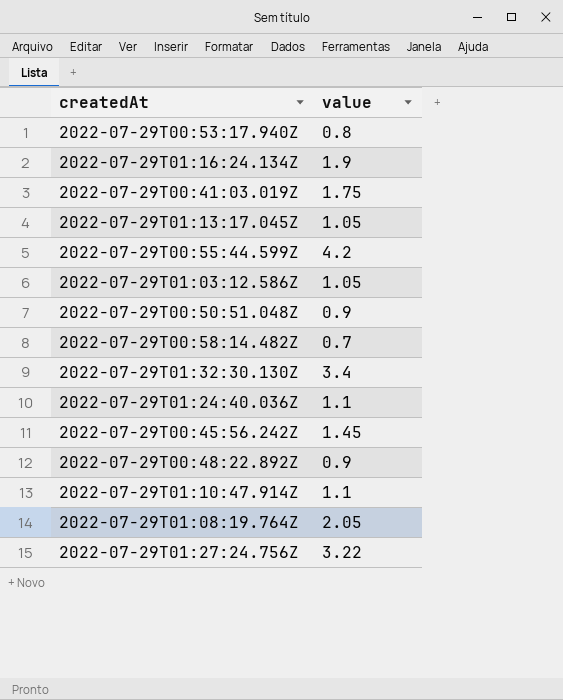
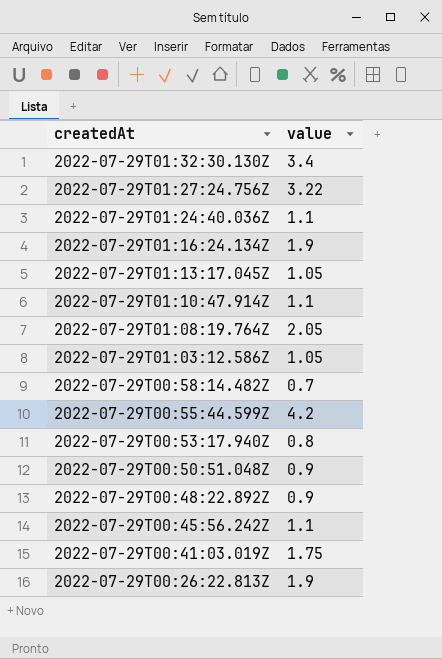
row order: none -> createdAt descending
2022-07-29T00:45:56.242Z | value: 1.45 -> 1.1
row 2022-07-29T00:26:22.813Z: none -> 1.9

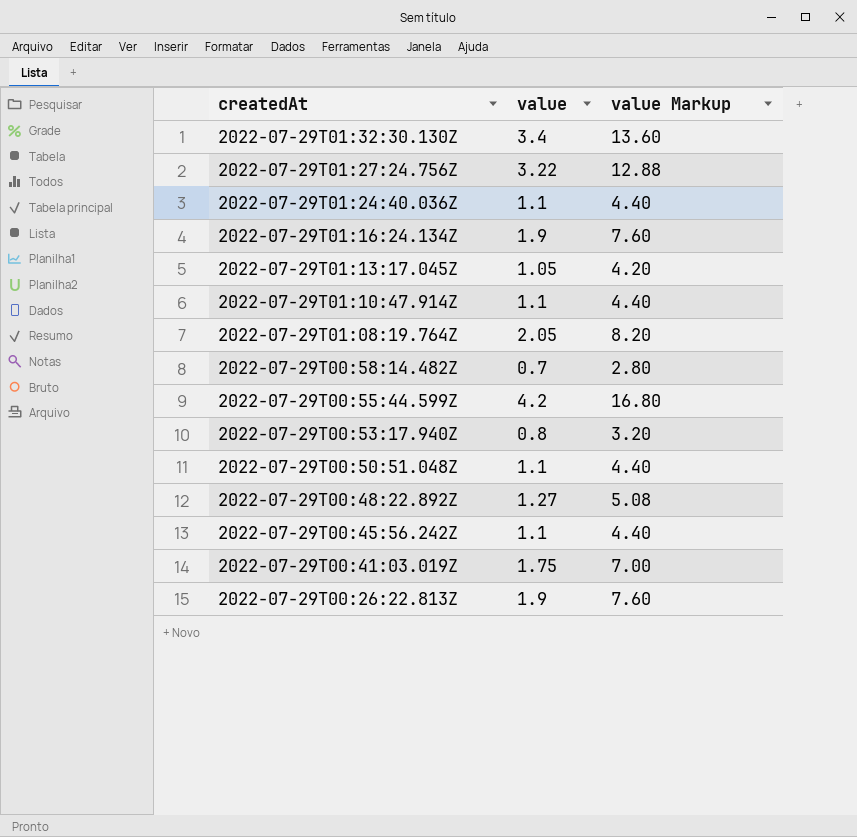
column value Markup | formula: none -> [value] * 4
row 2022-07-29T01:03:12.586Z: 1.05 -> none
2022-07-29T00:50:51.048Z | value: 0.9 -> 1.1
2022-07-29T00:48:22.892Z | value: 0.9 -> 1.27

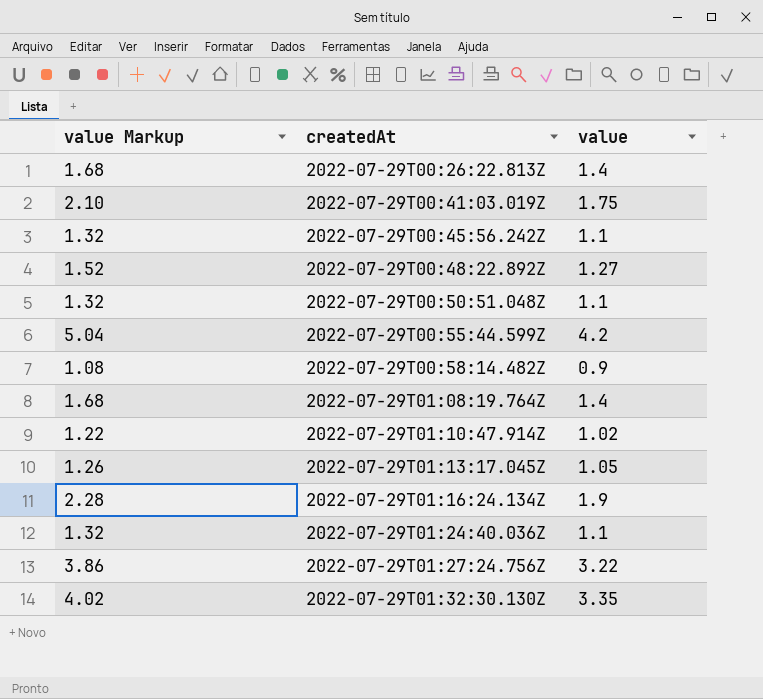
row order: createdAt descending -> createdAt ascending
column value Markup | formula: [value] * 4 -> [value] * 1.2
column value Markup | position: 3 -> 1
row 2022-07-29T00:53:17.940Z: 0.8 | 3.20 -> none
2022-07-29T00:26:22.813Z | value: 1.9 -> 1.4
2022-07-29T00:58:14.482Z | value: 0.7 -> 0.9
2022-07-29T01:08:19.764Z | value: 2.05 -> 1.4
2022-07-29T01:10:47.914Z | value: 1.1 -> 1.02
2022-07-29T01:32:30.130Z | value: 3.4 -> 3.35

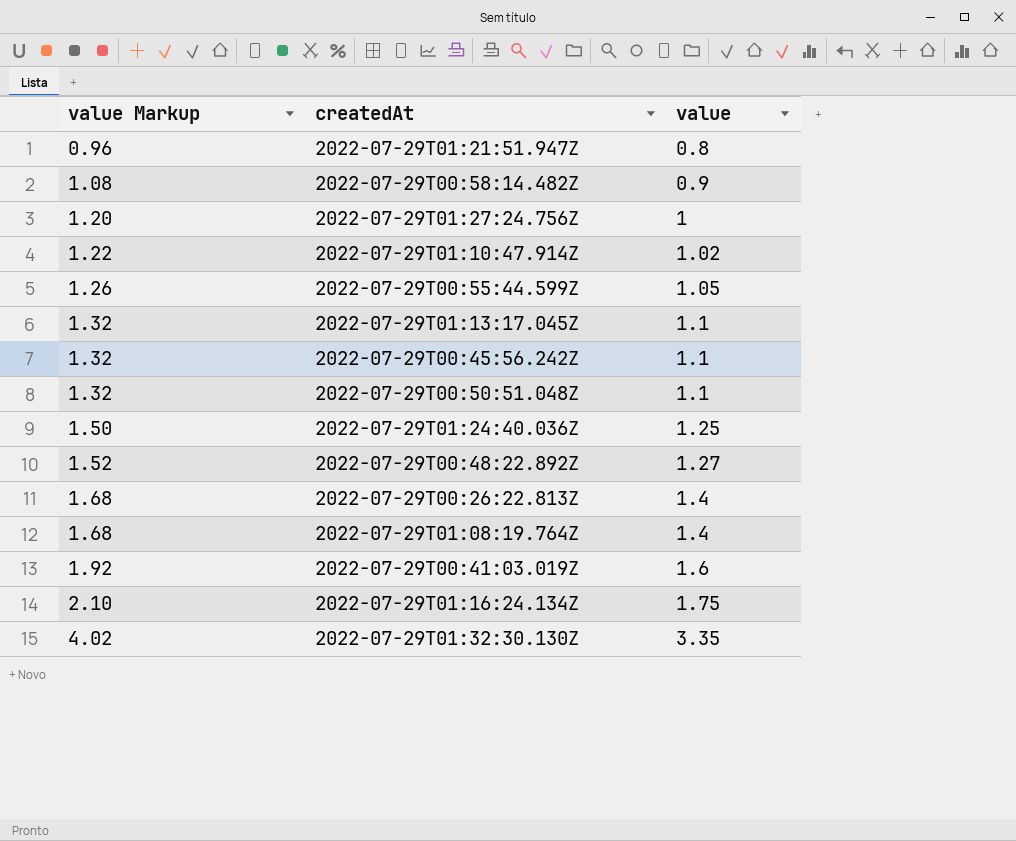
row order: createdAt ascending -> value Markup ascending
row 2022-07-29T01:21:51.947Z: none -> 0.96 | 0.8
2022-07-29T01:27:24.756Z | value Markup: 3.86 -> 1.20
2022-07-29T01:27:24.756Z | value: 3.22 -> 1
2022-07-29T00:55:44.599Z | value Markup: 5.04 -> 1.26
2022-07-29T00:55:44.599Z | value: 4.2 -> 1.05
2022-07-29T01:13:17.045Z | value Markup: 1.26 -> 1.32
2022-07-29T01:13:17.045Z | value: 1.05 -> 1.1
2022-07-29T01:24:40.036Z | value Markup: 1.32 -> 1.50
2022-07-29T01:24:40.036Z | value: 1.1 -> 1.25
2022-07-29T00:41:03.019Z | value Markup: 2.10 -> 1.92
2022-07-29T00:41:03.019Z | value: 1.75 -> 1.6
2022-07-29T01:16:24.134Z | value Markup: 2.28 -> 2.10
2022-07-29T01:16:24.134Z | value: 1.9 -> 1.75

